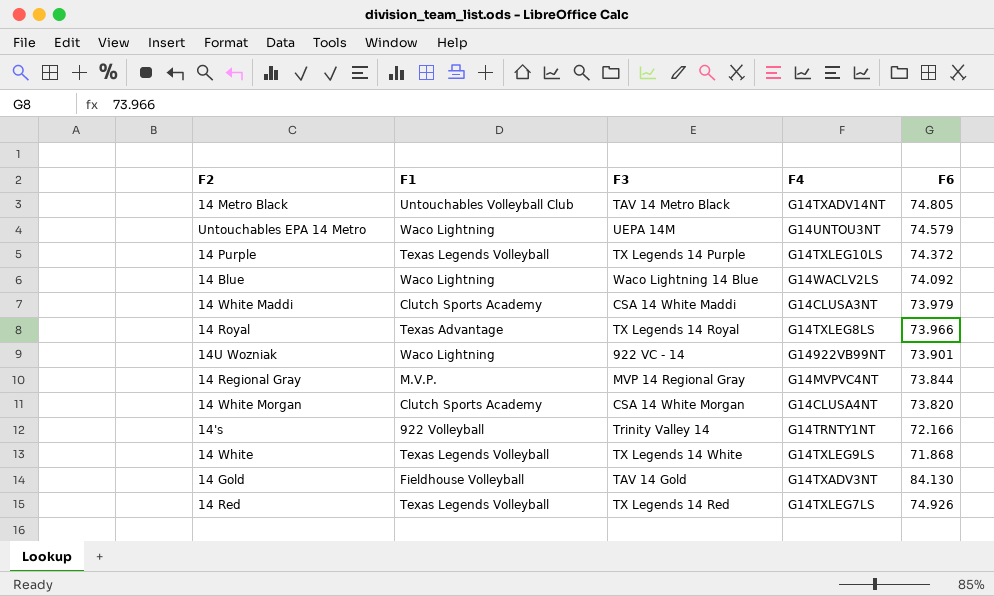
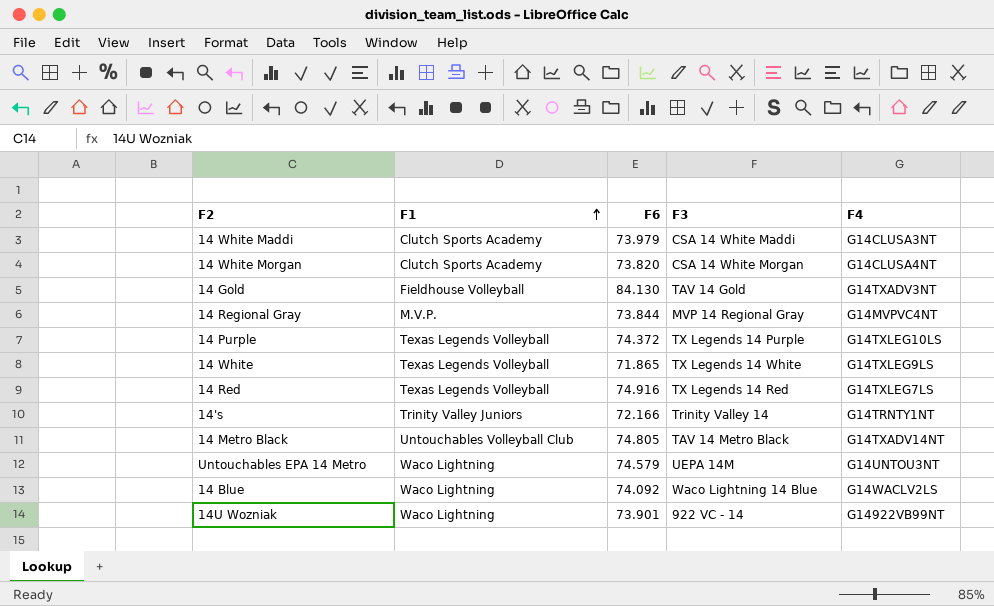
row order: none -> F1 ascending
column F6 | position: 5 -> 3
row 14 Royal: Texas Advantage | TX Legends 14 Royal | G14TXLEG8LS | 73.966 -> none
14 White | F6: 71.868 -> 71.865
14 Red | F6: 74.926 -> 74.916
14's | F1: 922 Volleyball -> Trinity Valley Juniors

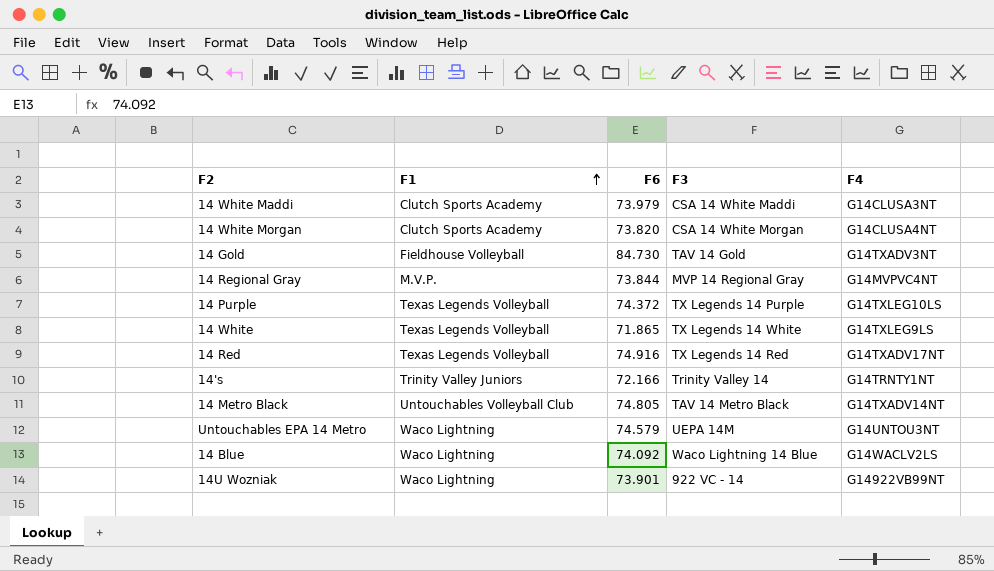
14 Gold | F6: 84.130 -> 84.730
14 Red | F4: G14TXLEG7LS -> G14TXADV17NT

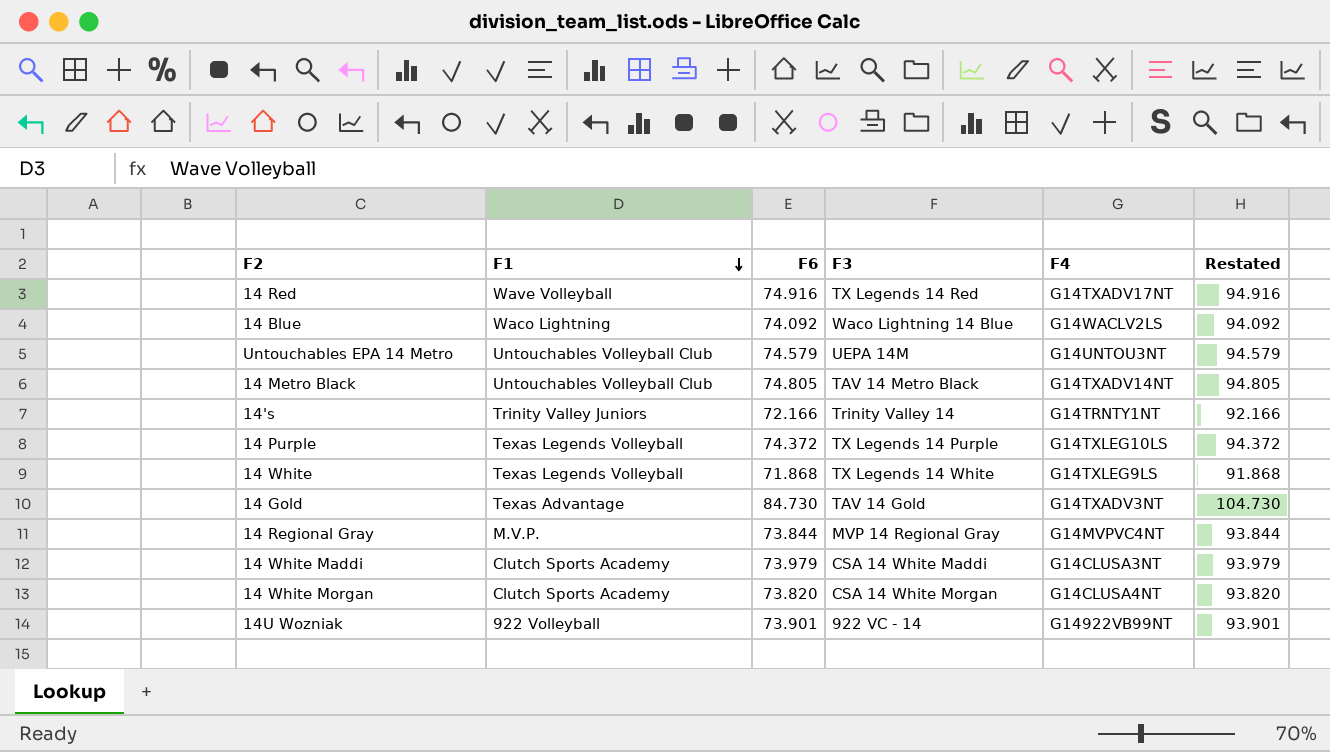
row order: F1 ascending -> F1 descending
column Restated | formula: none -> [F6] + 20
14 Red | F1: Texas Legends Volleyball -> Wave Volleyball
Untouchables EPA 14 Metro | F1: Waco Lightning -> Untouchables Volleyball Club
14 White | F6: 71.865 -> 71.868
14 Gold | F1: Fieldhouse Volleyball -> Texas Advantage
14U Wozniak | F1: Waco Lightning -> 922 Volleyball

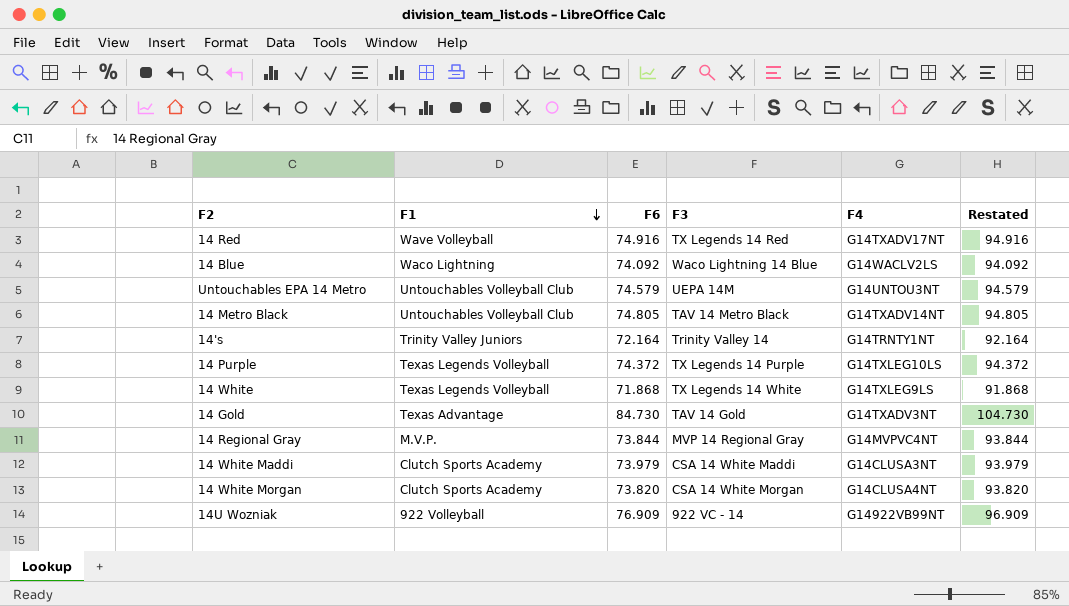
14's | F6: 72.166 -> 72.164
14's | Restated: 92.166 -> 92.164
14U Wozniak | F6: 73.901 -> 76.909
14U Wozniak | Restated: 93.901 -> 96.909

